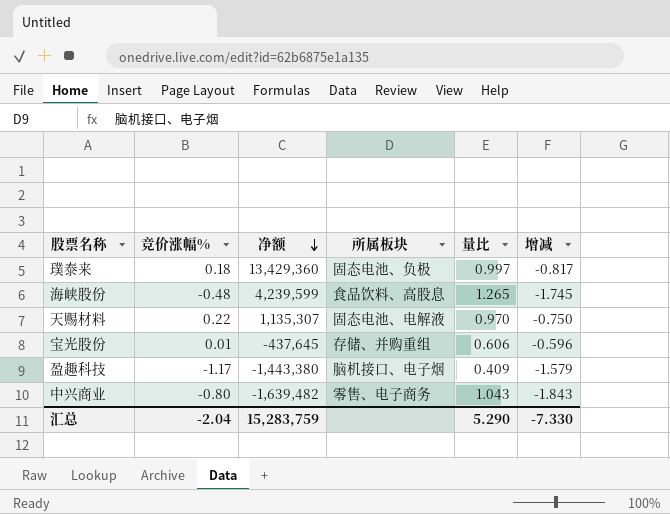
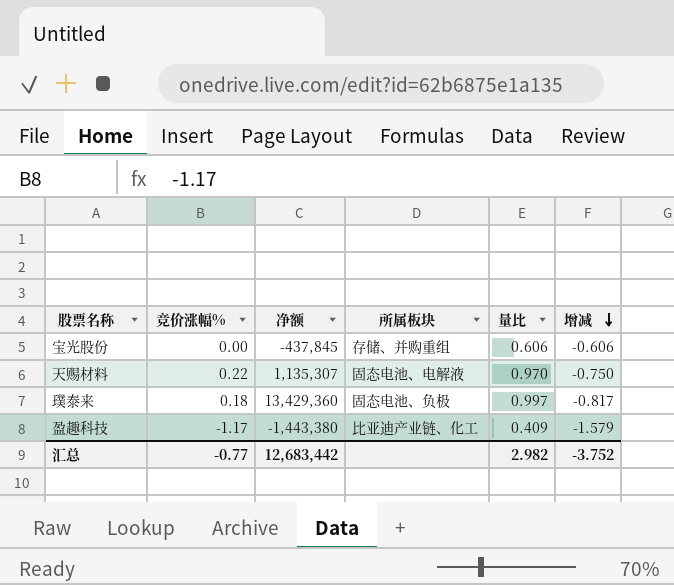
row order: 净额 descending -> 增减 descending
row 海峡股份: -0.48 | 4,239,599 | 食品饮料、高股息 | 1.265 | -1.745 -> none
row 中兴商业: -0.80 | -1,639,482 | 零售、电子商务 | 1.043 | -1.843 -> none
宝光股份 | 竞价涨幅%: 0.01 -> 0.00
宝光股份 | 净额: -437,645 -> -437,845
宝光股份 | 增减: -0.596 -> -0.606
盈趣科技 | 所属板块: 脑机接口、电子烟 -> 比亚迪产业链、化工
汇总 | 竞价涨幅%: -2.04 -> -0.77
汇总 | 净额: 15,283,759 -> 12,683,442
汇总 | 量比: 5.290 -> 2.982
汇总 | 增减: -7.330 -> -3.752

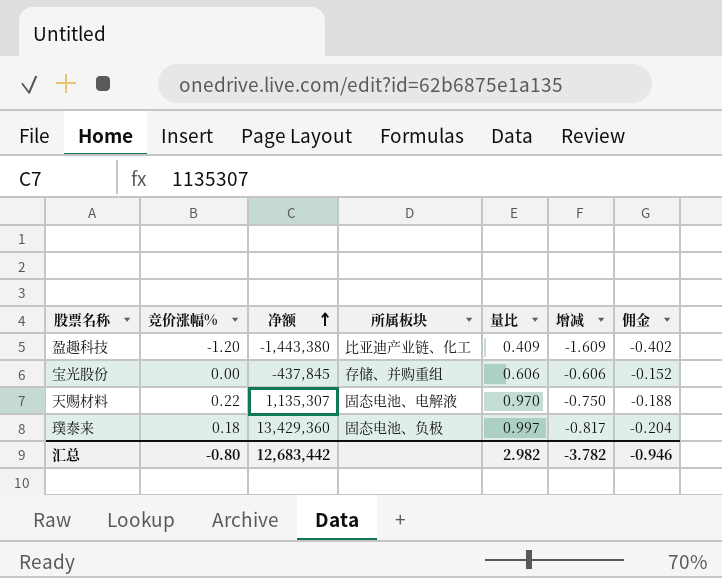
row order: 增减 descending -> 净额 ascending
column 佣金 | formula: none -> [增减] * 0.25
盈趣科技 | 竞价涨幅%: -1.17 -> -1.20
盈趣科技 | 增减: -1.579 -> -1.609
汇总 | 竞价涨幅%: -0.77 -> -0.80
汇总 | 增减: -3.752 -> -3.782

